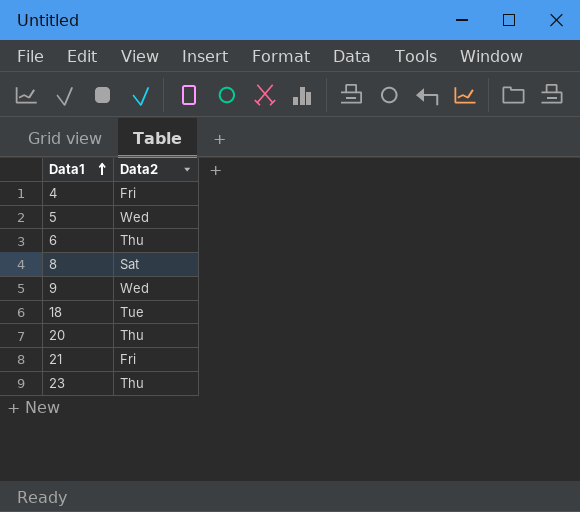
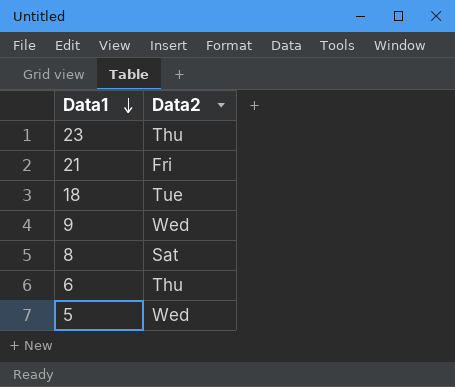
row order: Data1 ascending -> Data1 descending
row 4: Fri -> none
row 20: Thu -> none

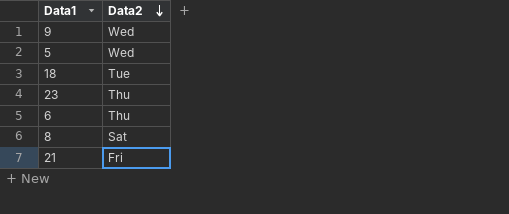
row order: Data1 descending -> Data2 descending

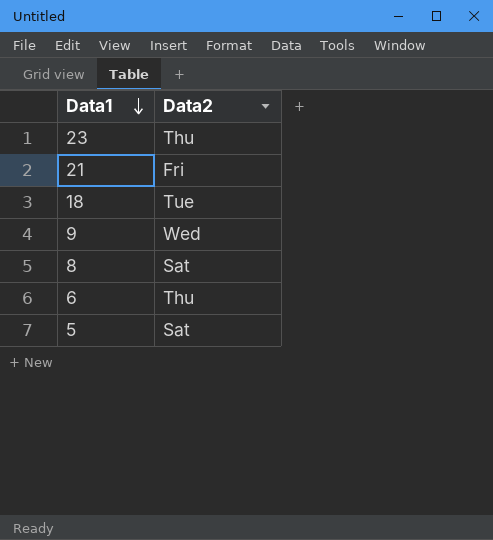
row order: Data2 descending -> Data1 descending
5 | Data2: Wed -> Sat

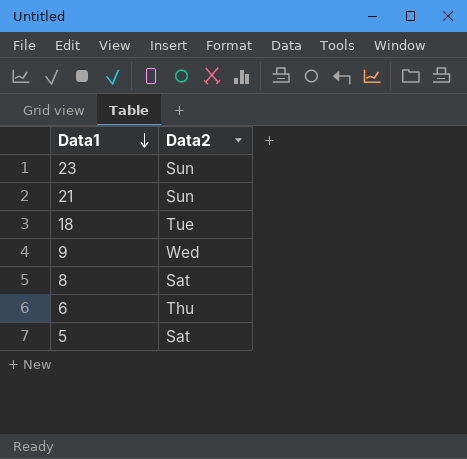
23 | Data2: Thu -> Sun
21 | Data2: Fri -> Sun

